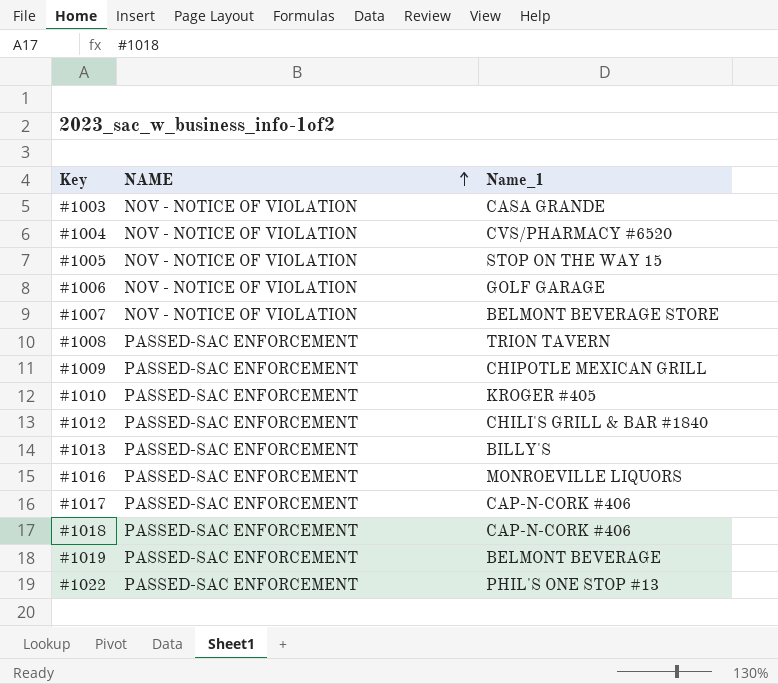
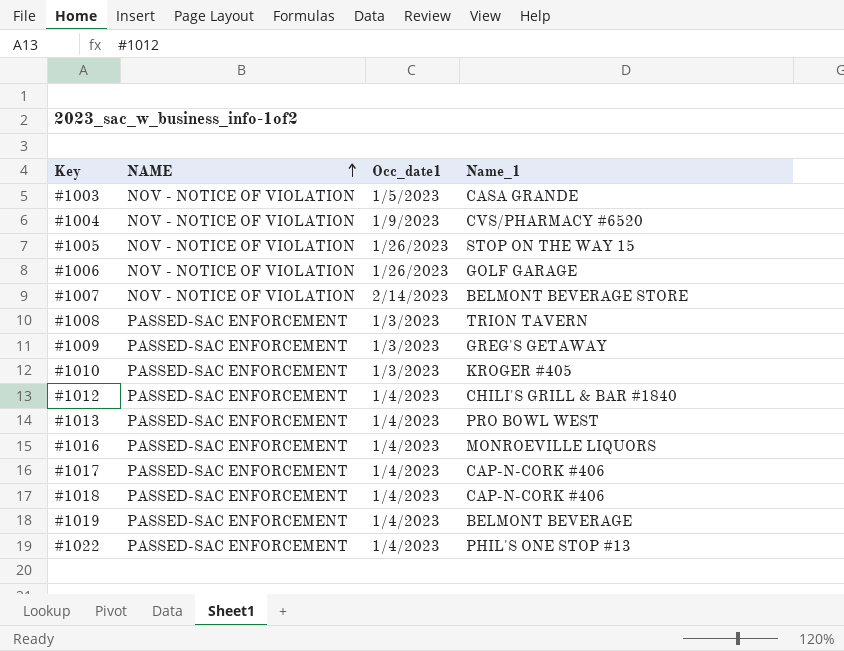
column Occ_date1 | position: none -> 3
#1009 | Name_1: CHIPOTLE MEXICAN GRILL -> GREG'S GETAWAY
#1013 | Name_1: BILLY'S -> PRO BOWL WEST

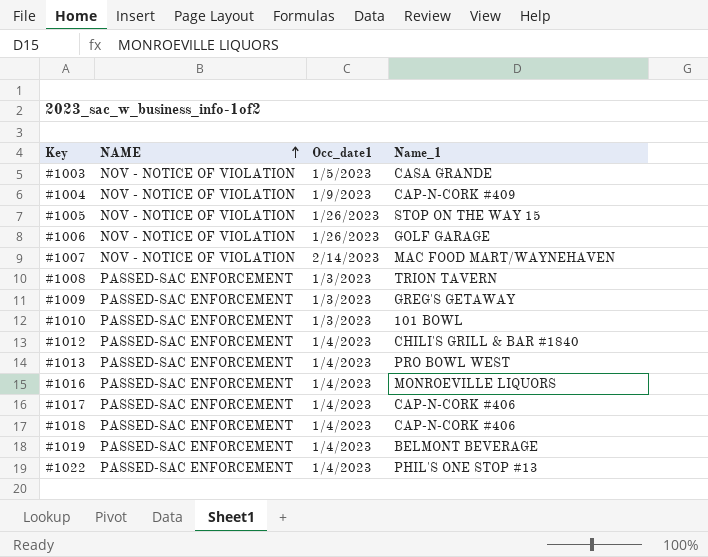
#1004 | Name_1: CVS/PHARMACY #6520 -> CAP-N-CORK #409
#1007 | Name_1: BELMONT BEVERAGE STORE -> MAC FOOD MART/WAYNEHAVEN
#1010 | Name_1: KROGER #405 -> 101 BOWL

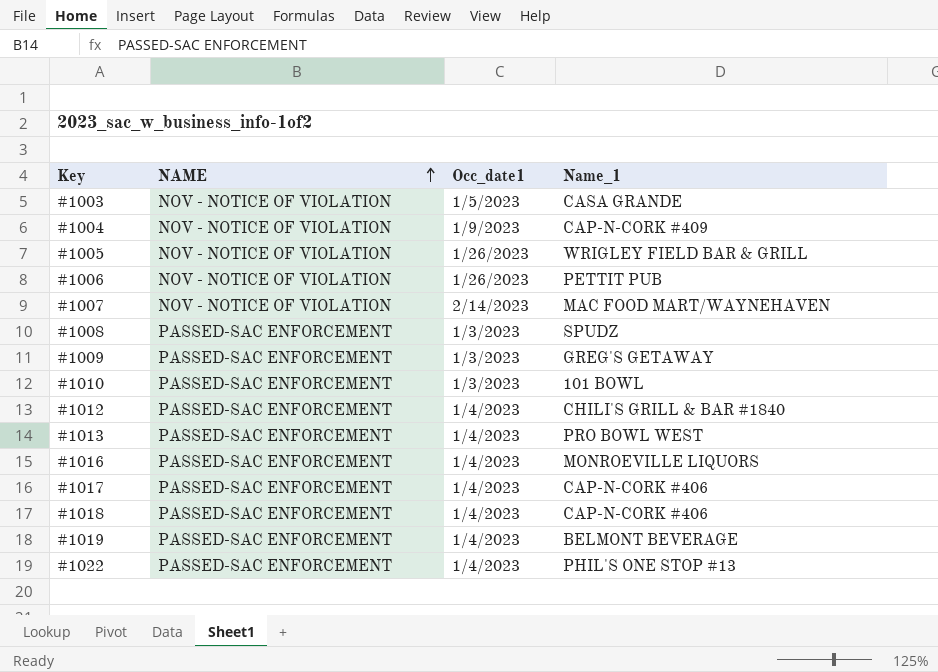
#1005 | Name_1: STOP ON THE WAY 15 -> WRIGLEY FIELD BAR & GRILL
#1006 | Name_1: GOLF GARAGE -> PETTIT PUB
#1008 | Name_1: TRION TAVERN -> SPUDZ

